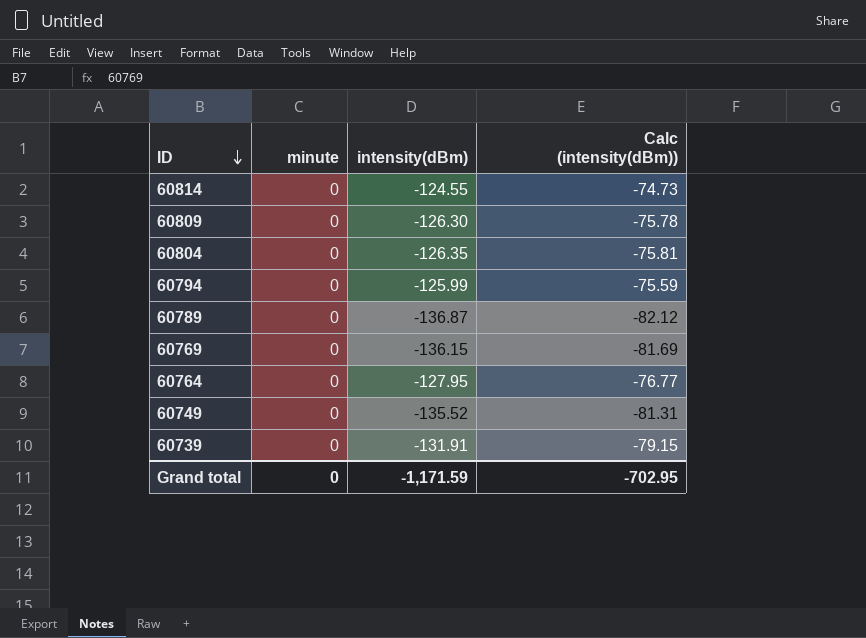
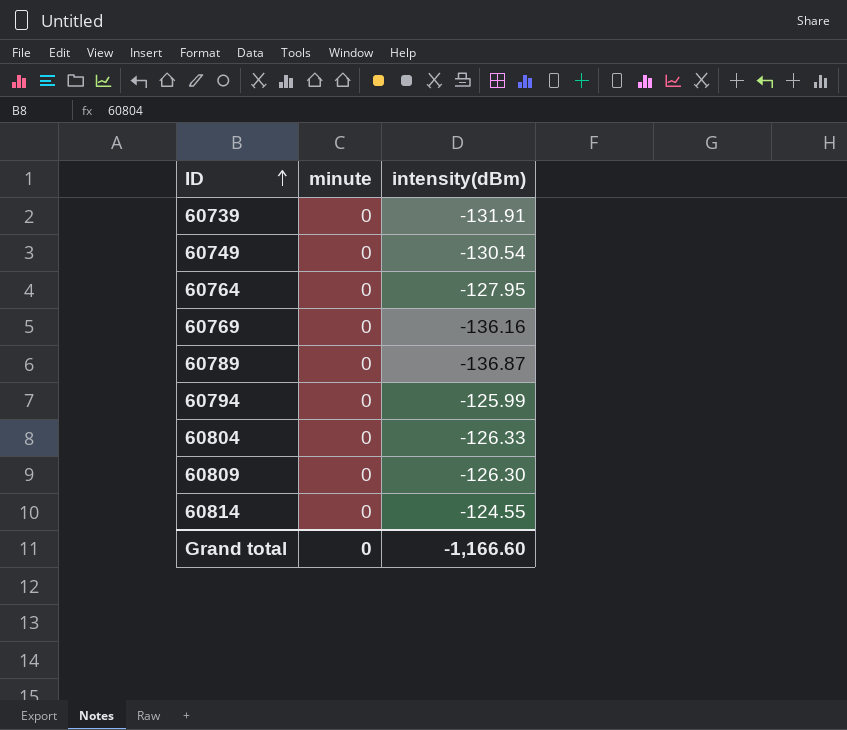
row order: ID descending -> ID ascending
column Calc (intensity(dBm)) | formula: [intensity(dBm)] * 0.6 -> none
60749 | intensity(dBm): -135.52 -> -130.54
60769 | intensity(dBm): -136.15 -> -136.16
60804 | intensity(dBm): -126.35 -> -126.33
Grand total | intensity(dBm): -1,171.59 -> -1,166.60

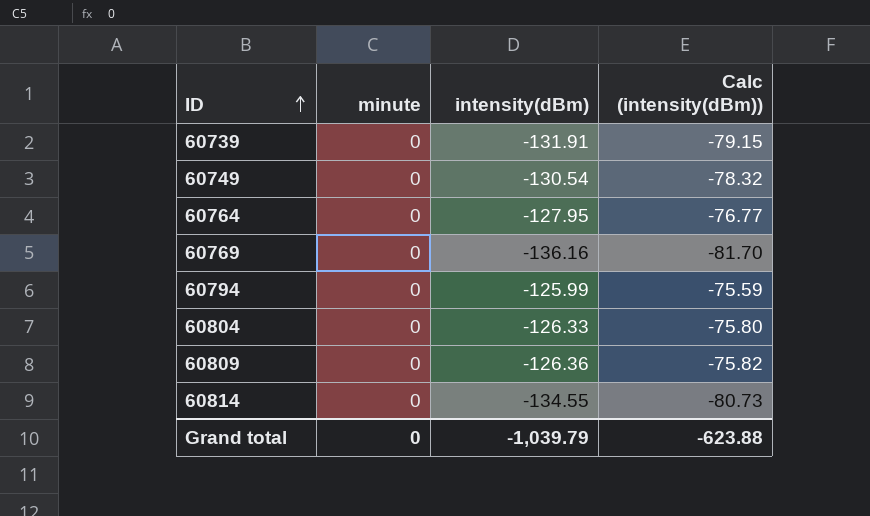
column Calc (intensity(dBm)) | formula: none -> [intensity(dBm)] * 0.6
row 60789: 0 | -136.87 -> none
60809 | intensity(dBm): -126.30 -> -126.36
60814 | intensity(dBm): -124.55 -> -134.55
Grand total | intensity(dBm): -1,166.60 -> -1,039.79

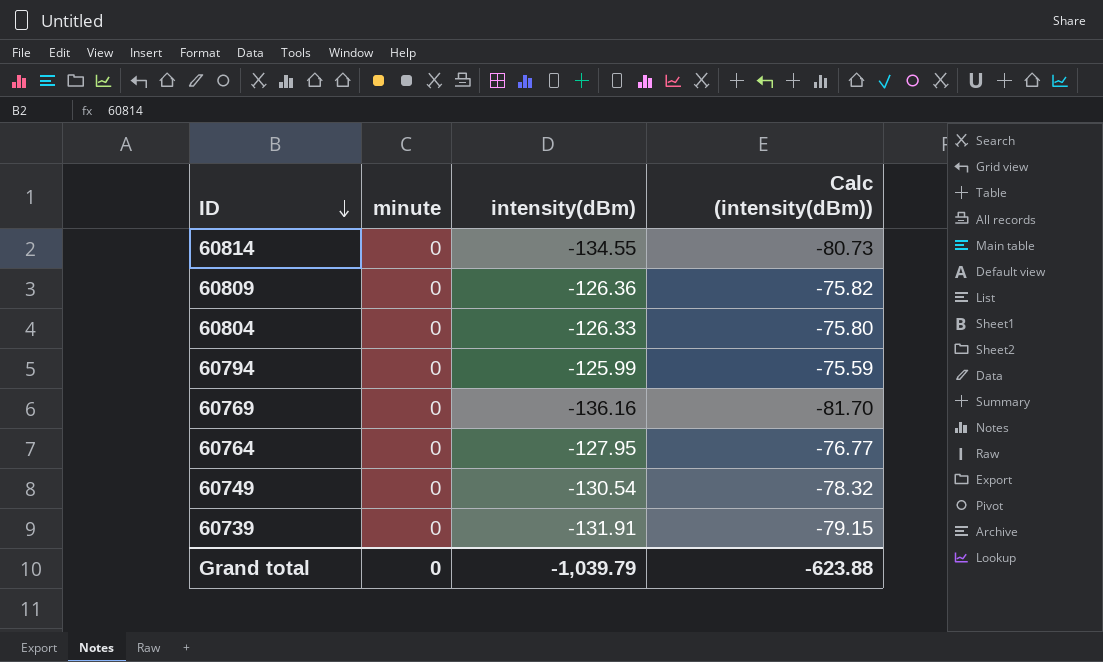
row order: ID ascending -> ID descending

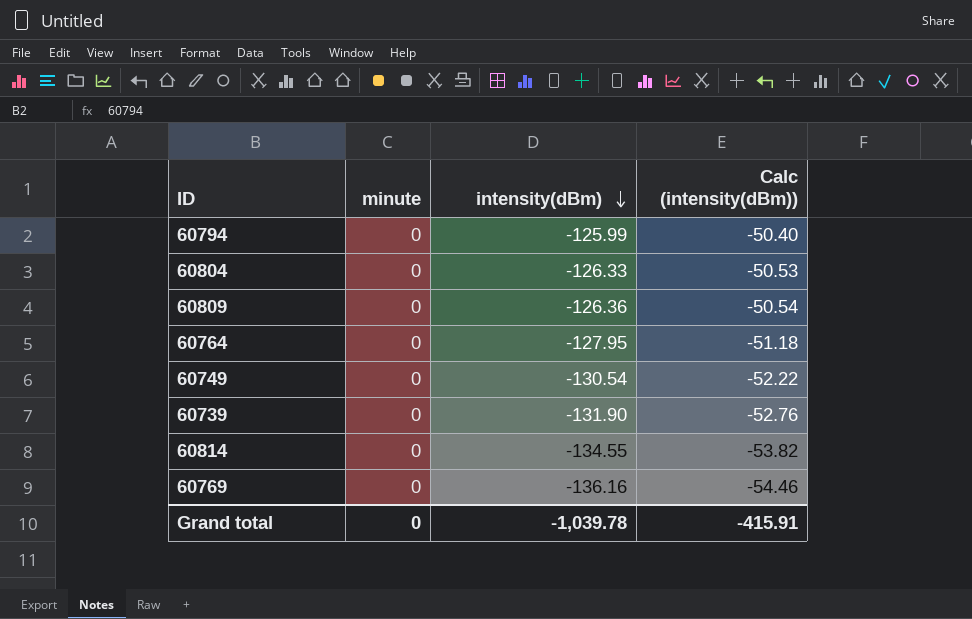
row order: ID descending -> intensity(dBm) descending
column Calc (intensity(dBm)) | formula: [intensity(dBm)] * 0.6 -> [intensity(dBm)] * 0.4
60739 | intensity(dBm): -131.91 -> -131.90
Grand total | intensity(dBm): -1,039.79 -> -1,039.78
Grand total | Calc (intensity(dBm)): -623.88 -> -415.91

